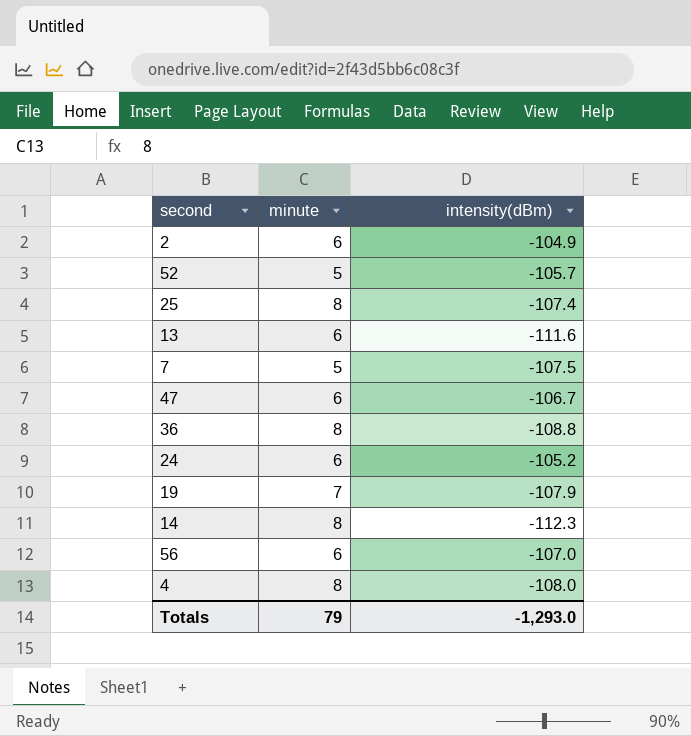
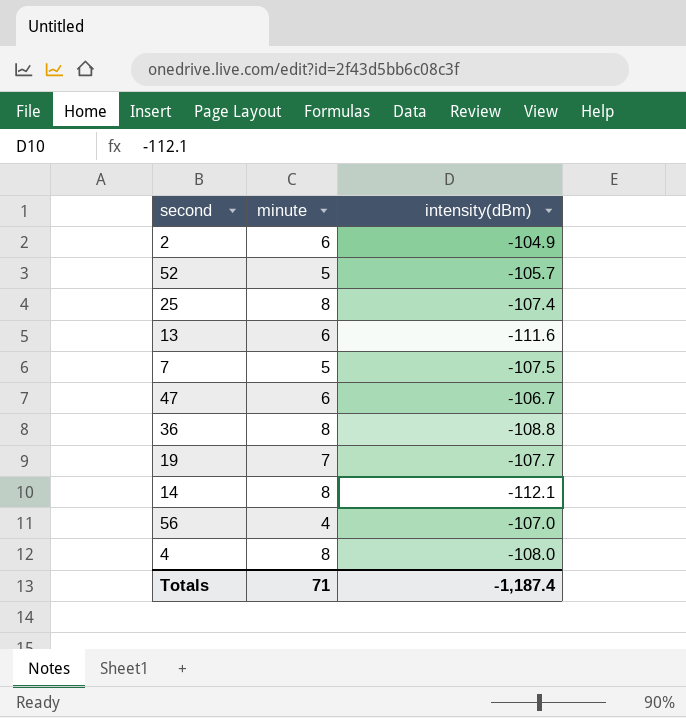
row 24: 6 | -105.2 -> none
19 | intensity(dBm): -107.9 -> -107.7
14 | intensity(dBm): -112.3 -> -112.1
56 | minute: 6 -> 4
Totals | minute: 79 -> 71
Totals | intensity(dBm): -1,293.0 -> -1,187.4

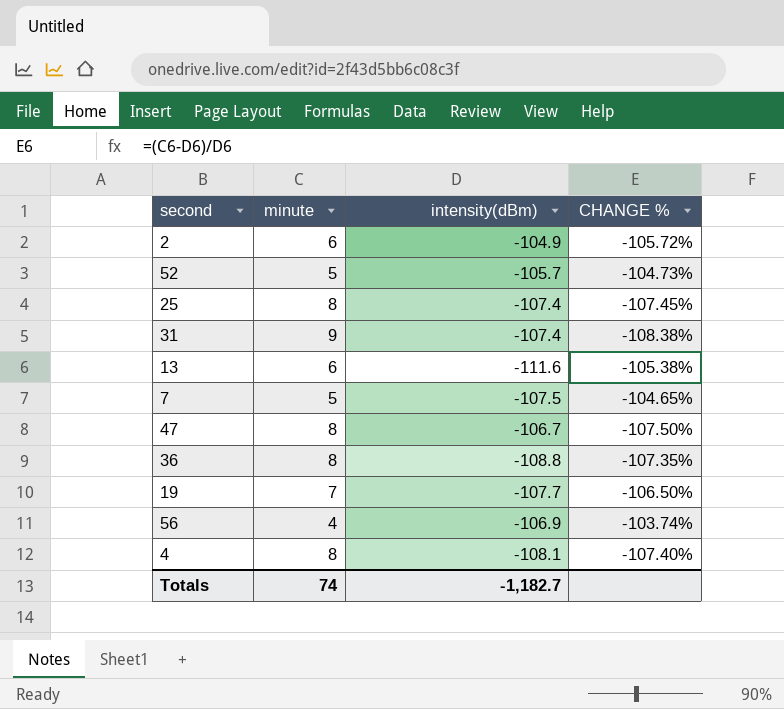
column CHANGE % | formula: none -> ([minute] - [intensity(dBm)]) / [intensity(dBm)]
row 14: 8 | -112.1 -> none
row 31: none -> 9 | -107.4 | -108.38%
47 | minute: 6 -> 8
56 | intensity(dBm): -107.0 -> -106.9
4 | intensity(dBm): -108.0 -> -108.1
Totals | minute: 71 -> 74
Totals | intensity(dBm): -1,187.4 -> -1,182.7

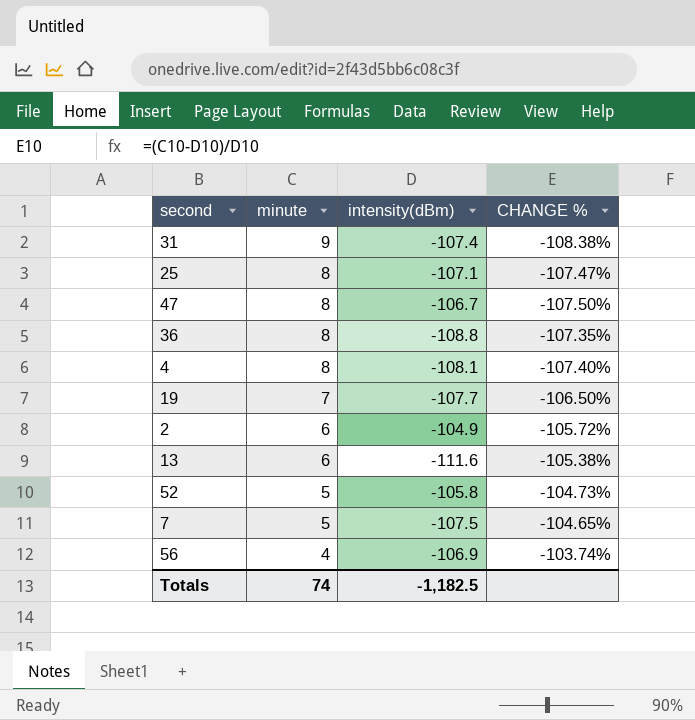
row order: none -> minute descending
25 | intensity(dBm): -107.4 -> -107.1
25 | CHANGE %: -107.45% -> -107.47%
52 | intensity(dBm): -105.7 -> -105.8
Totals | intensity(dBm): -1,182.7 -> -1,182.5

